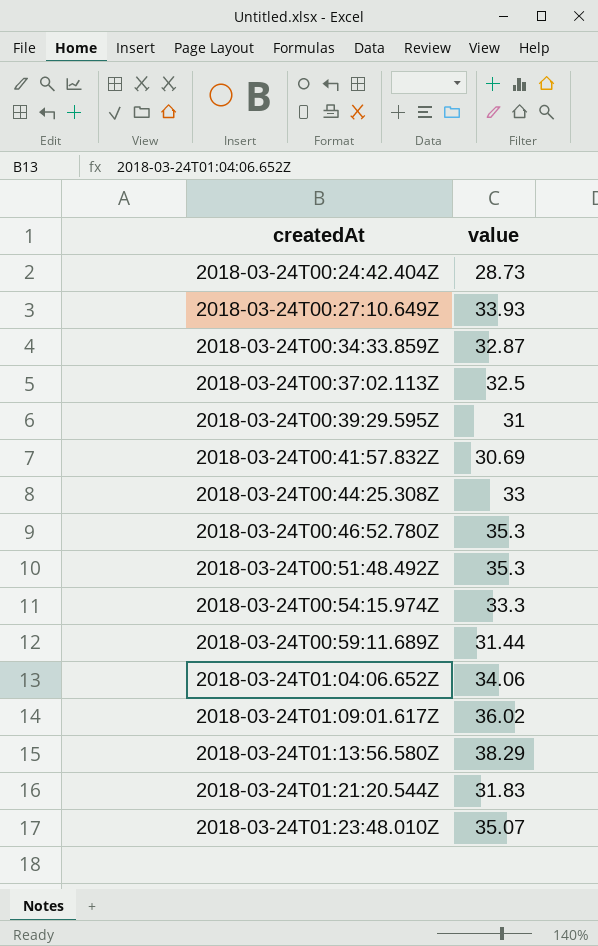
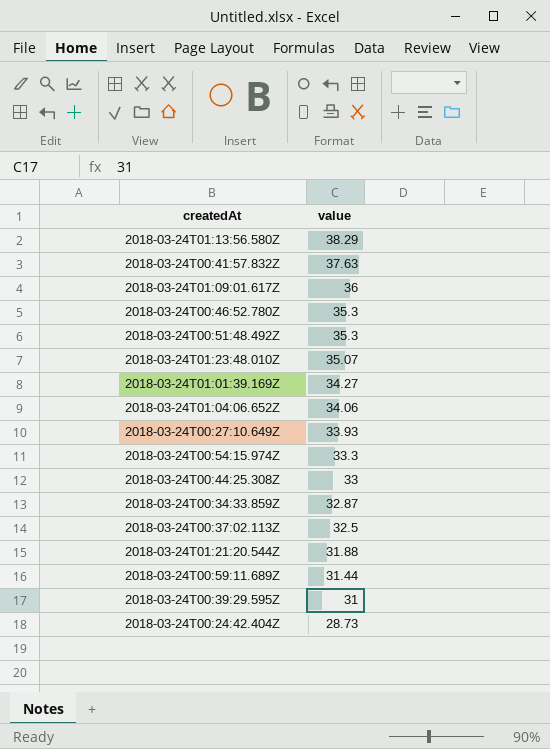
row order: createdAt ascending -> value descending
2018-03-24T00:41:57.832Z | value: 30.69 -> 37.63
2018-03-24T01:09:01.617Z | value: 36.02 -> 36
row 2018-03-24T01:01:39.169Z: none -> 34.27
2018-03-24T01:21:20.544Z | value: 31.83 -> 31.88

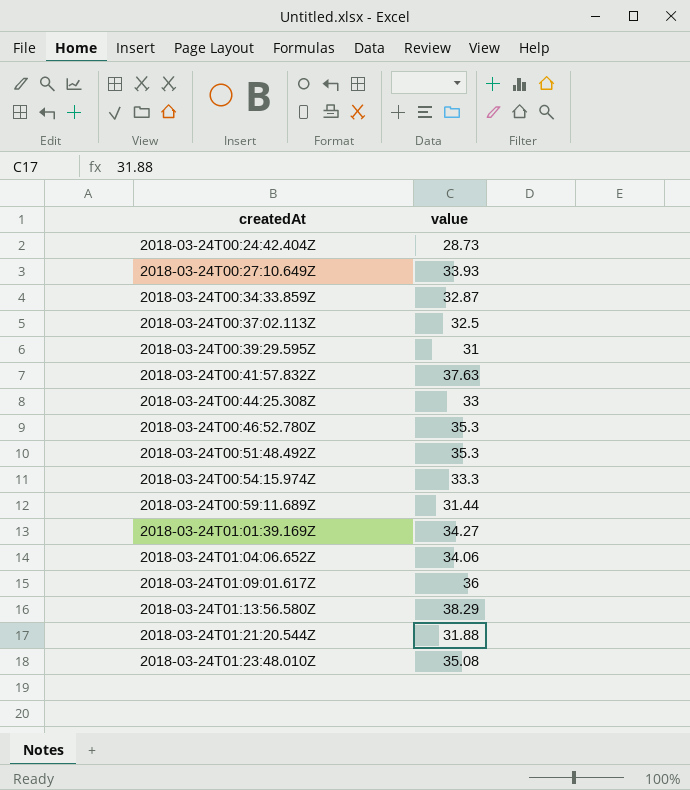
row order: value descending -> createdAt ascending
2018-03-24T01:23:48.010Z | value: 35.07 -> 35.08

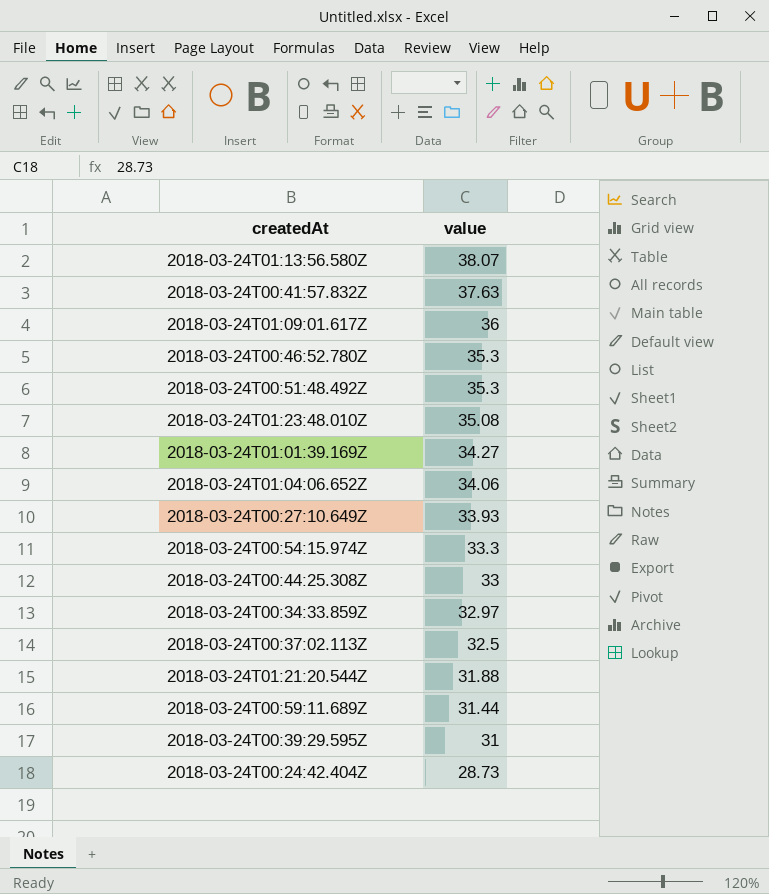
row order: createdAt ascending -> value descending
2018-03-24T01:13:56.580Z | value: 38.29 -> 38.07
2018-03-24T00:34:33.859Z | value: 32.87 -> 32.97

